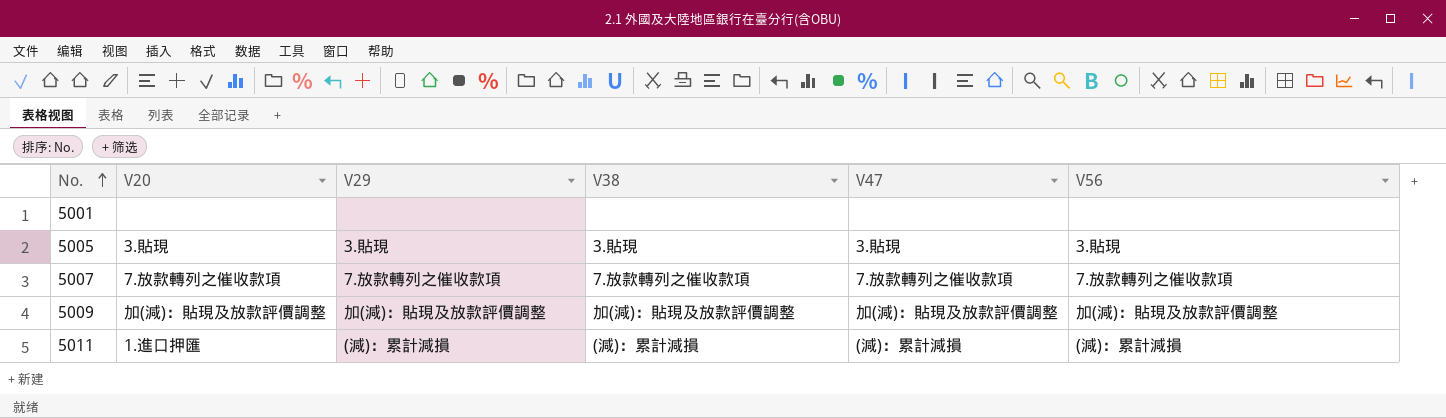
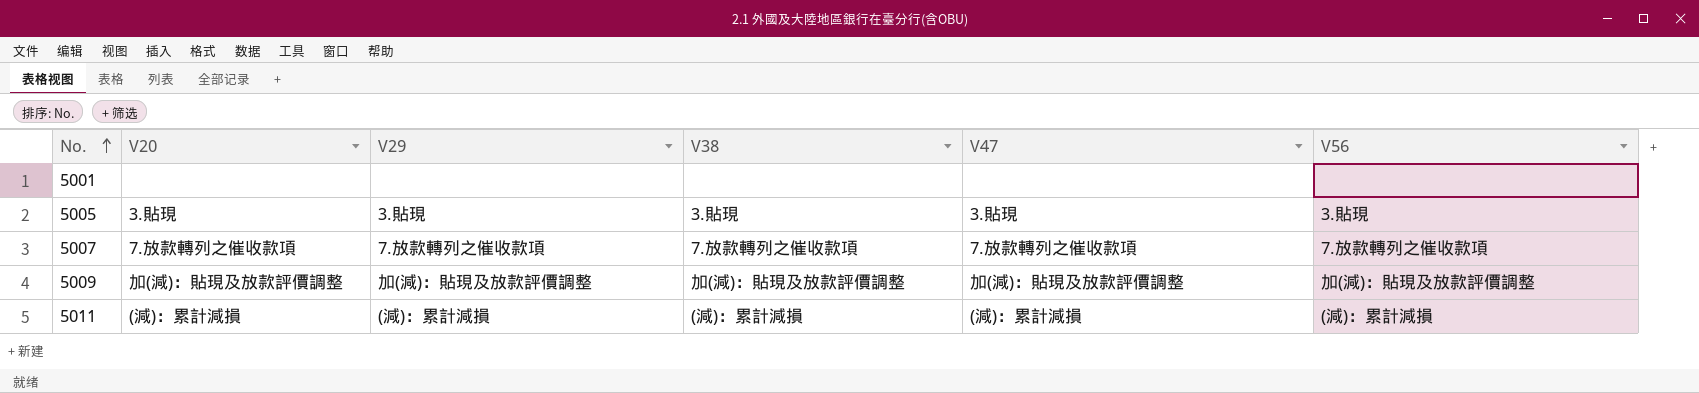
5011 | V20: 1.進口押匯 -> (減)：累計減損

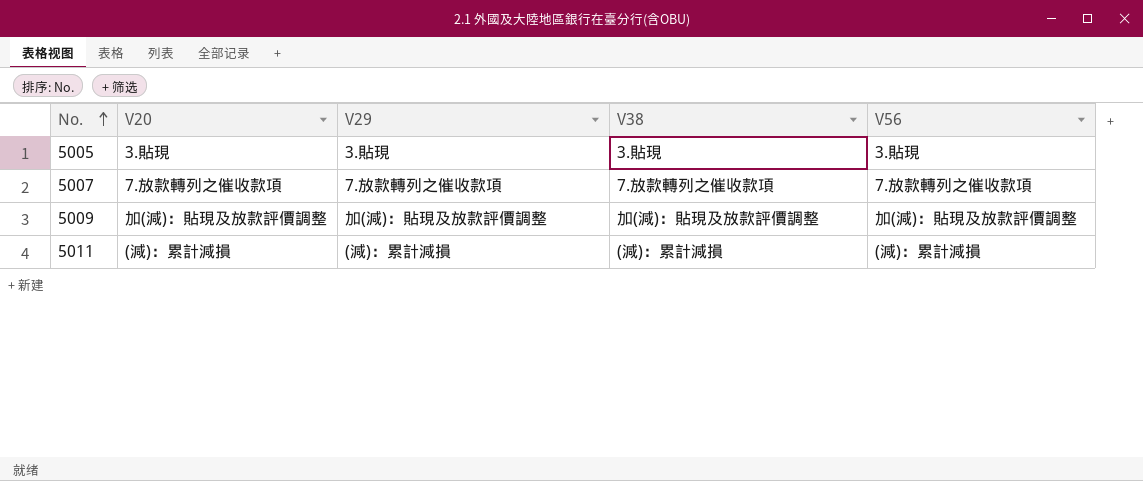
column V47 | position: 5 -> none
row 5001: none | none | none | none | none -> none

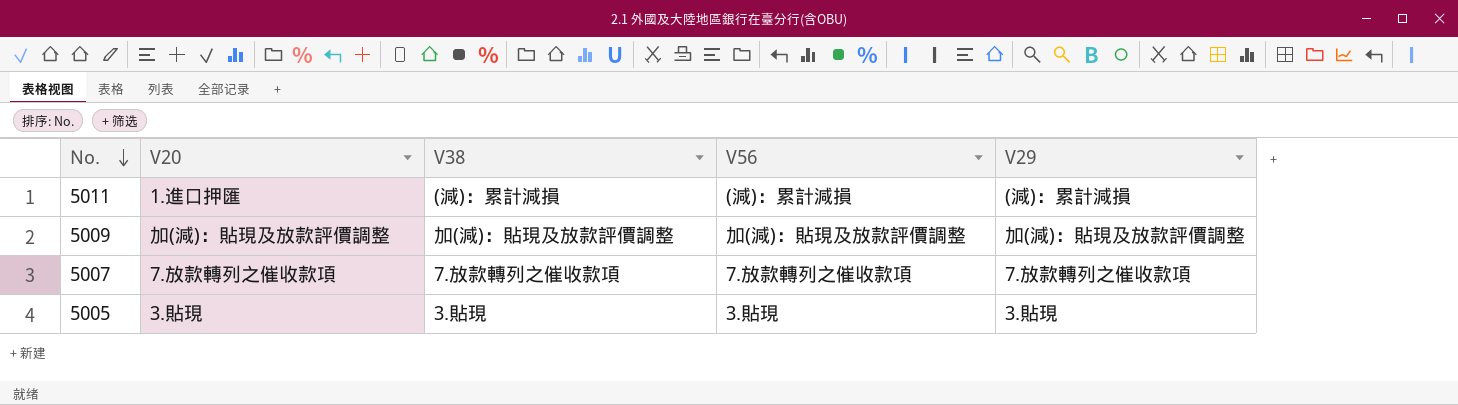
row order: No. ascending -> No. descending
column V29 | position: 3 -> 5
5011 | V20: (減)：累計減損 -> 1.進口押匯

